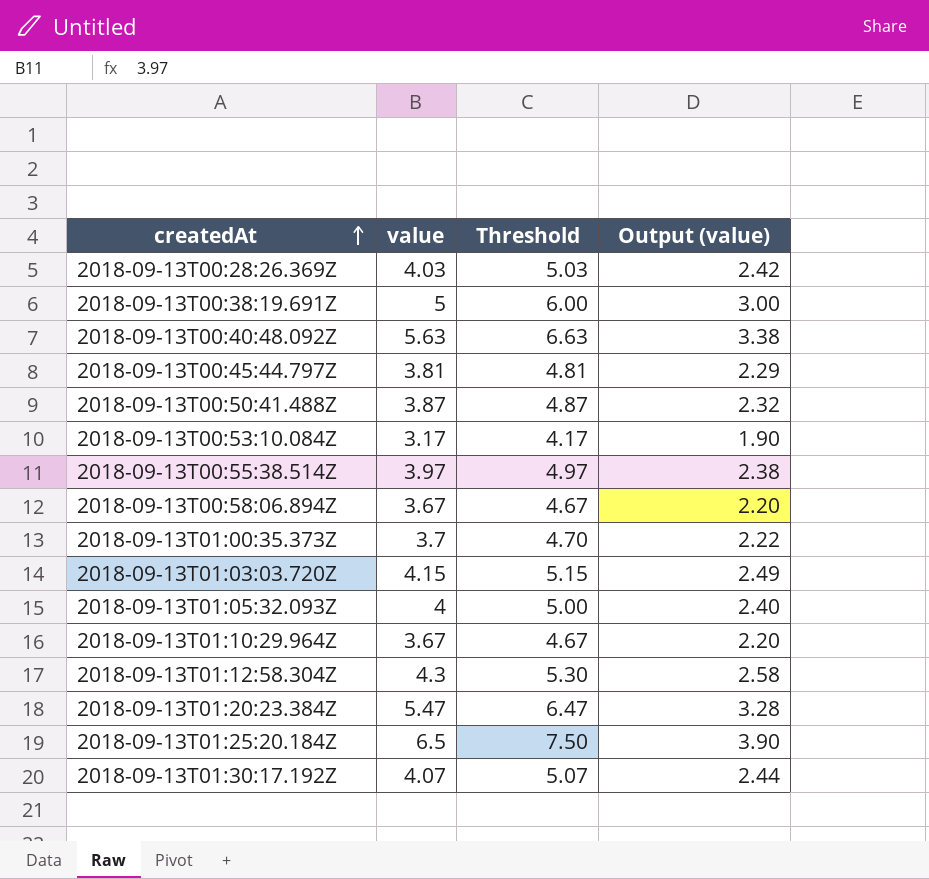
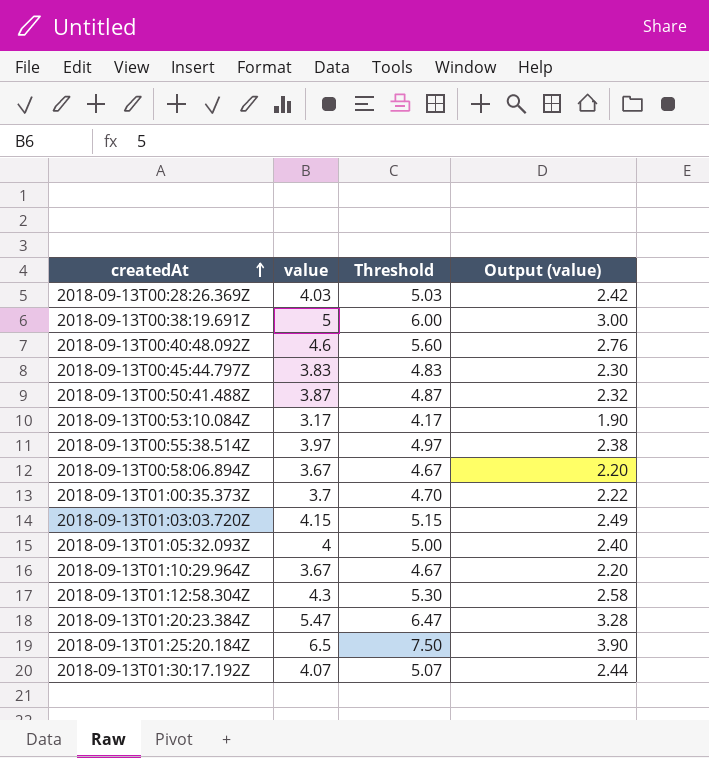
2018-09-13T00:40:48.092Z | value: 5.63 -> 4.6
2018-09-13T00:40:48.092Z | Threshold: 6.63 -> 5.60
2018-09-13T00:40:48.092Z | Output (value): 3.38 -> 2.76
2018-09-13T00:45:44.797Z | value: 3.81 -> 3.83
2018-09-13T00:45:44.797Z | Threshold: 4.81 -> 4.83
2018-09-13T00:45:44.797Z | Output (value): 2.29 -> 2.30

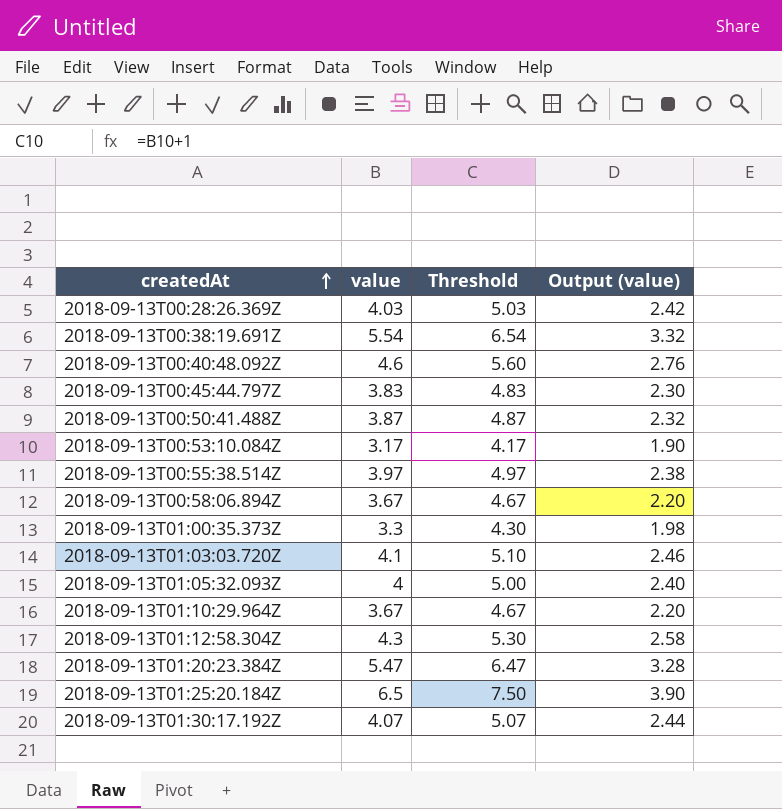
2018-09-13T00:38:19.691Z | value: 5 -> 5.54
2018-09-13T00:38:19.691Z | Threshold: 6.00 -> 6.54
2018-09-13T00:38:19.691Z | Output (value): 3.00 -> 3.32
2018-09-13T01:00:35.373Z | value: 3.7 -> 3.3
2018-09-13T01:00:35.373Z | Threshold: 4.70 -> 4.30
2018-09-13T01:00:35.373Z | Output (value): 2.22 -> 1.98
2018-09-13T01:03:03.720Z | value: 4.15 -> 4.1
2018-09-13T01:03:03.720Z | Threshold: 5.15 -> 5.10
2018-09-13T01:03:03.720Z | Output (value): 2.49 -> 2.46

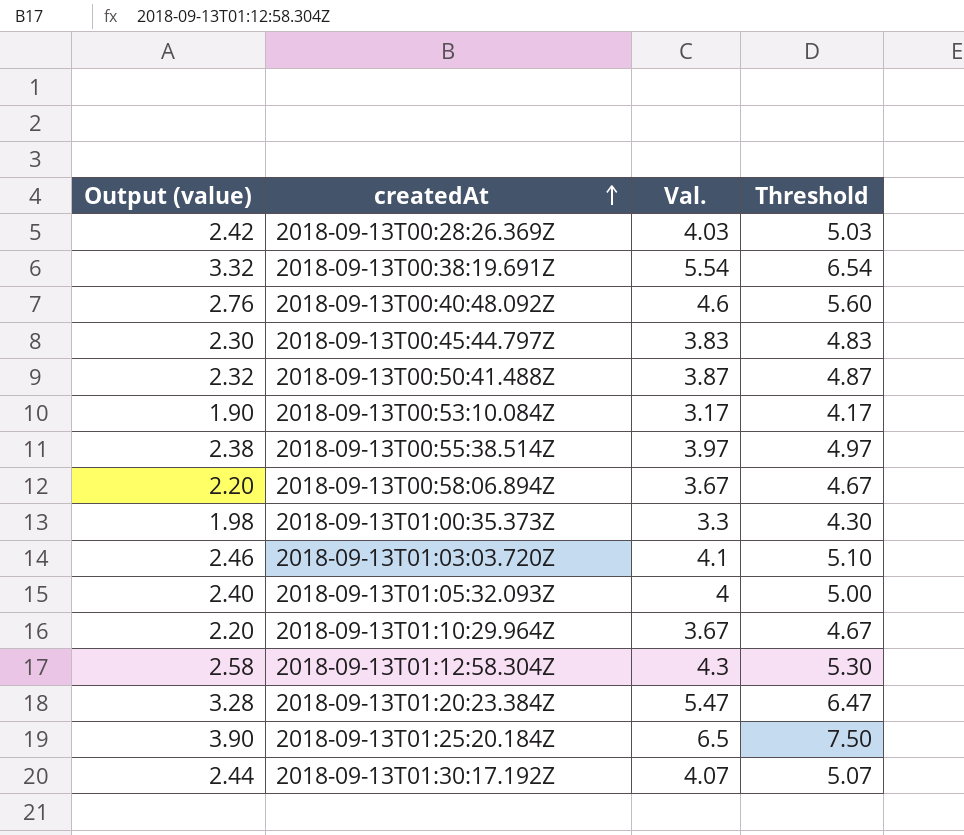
column Output (value) | position: 4 -> 1
column name: value -> Val.

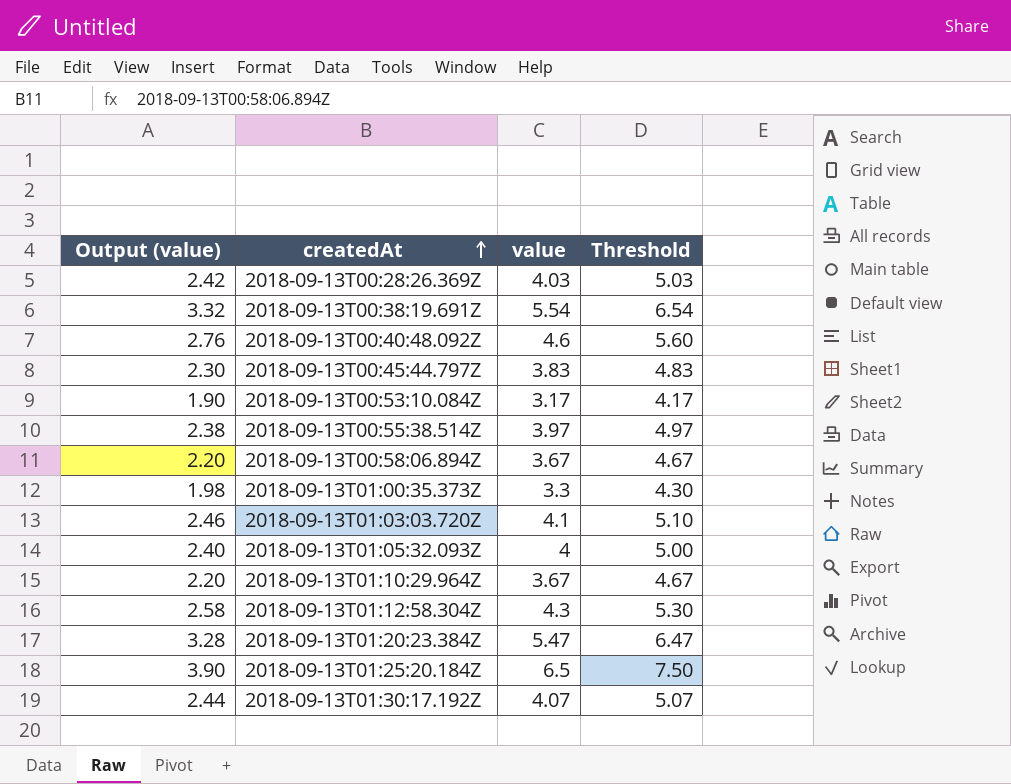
column name: Val. -> value
row 2018-09-13T00:50:41.488Z: 2.32 | 3.87 | 4.87 -> none

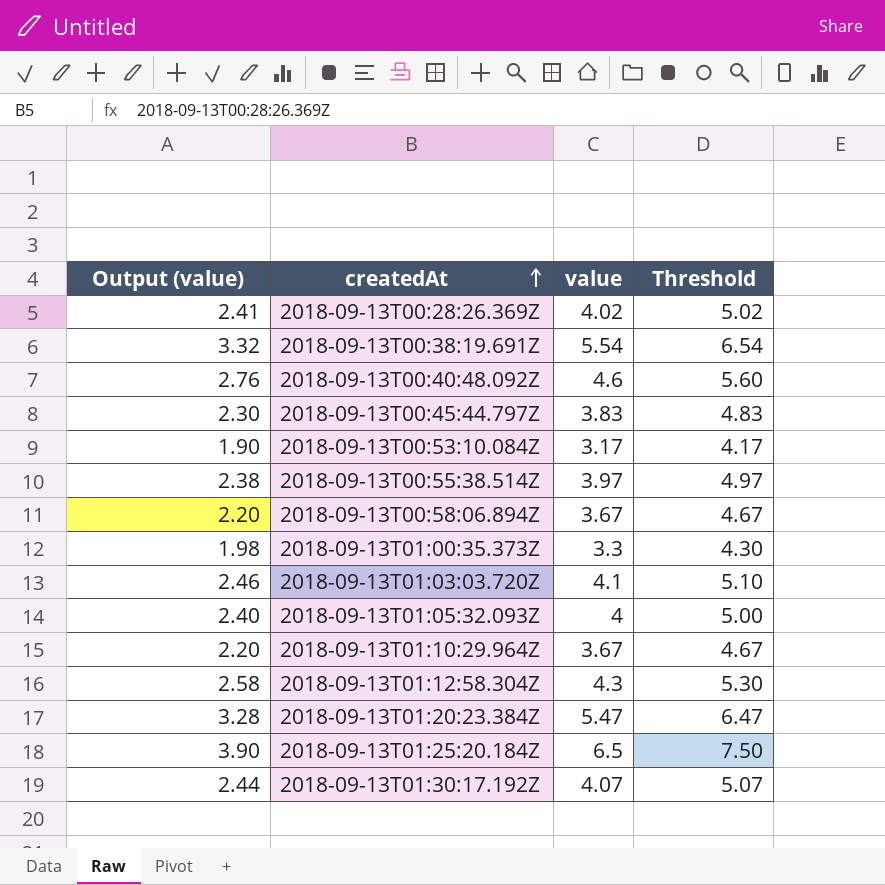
2018-09-13T00:28:26.369Z | Output (value): 2.42 -> 2.41
2018-09-13T00:28:26.369Z | value: 4.03 -> 4.02
2018-09-13T00:28:26.369Z | Threshold: 5.03 -> 5.02

